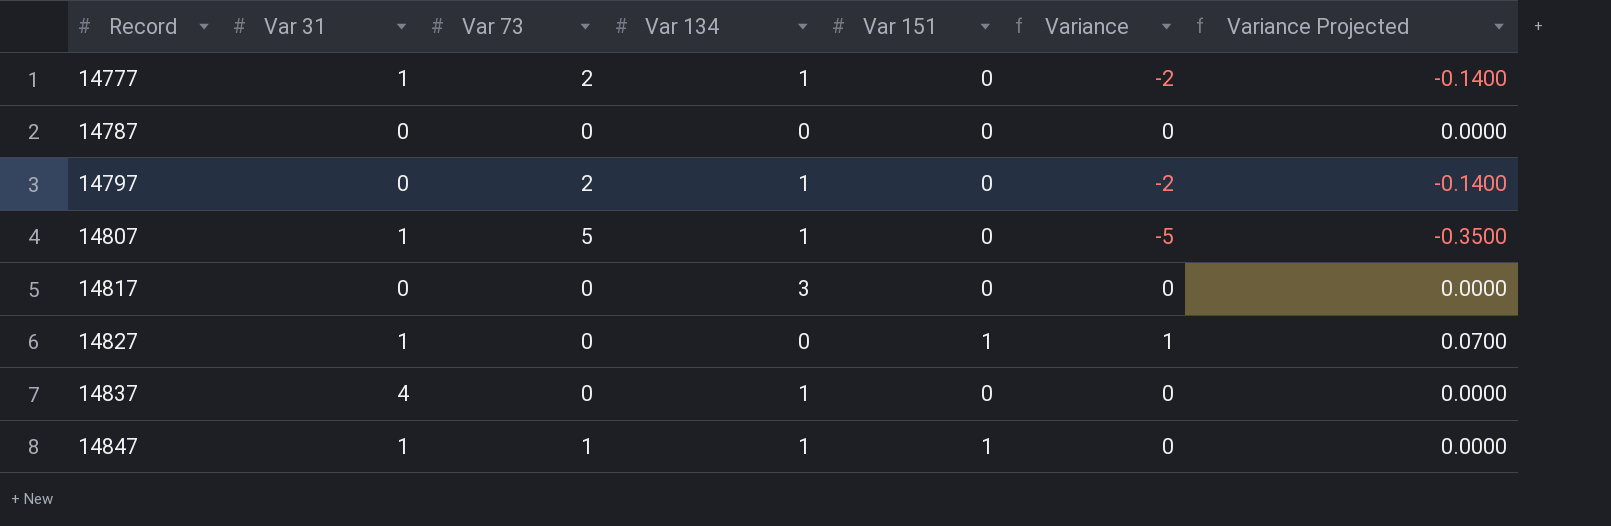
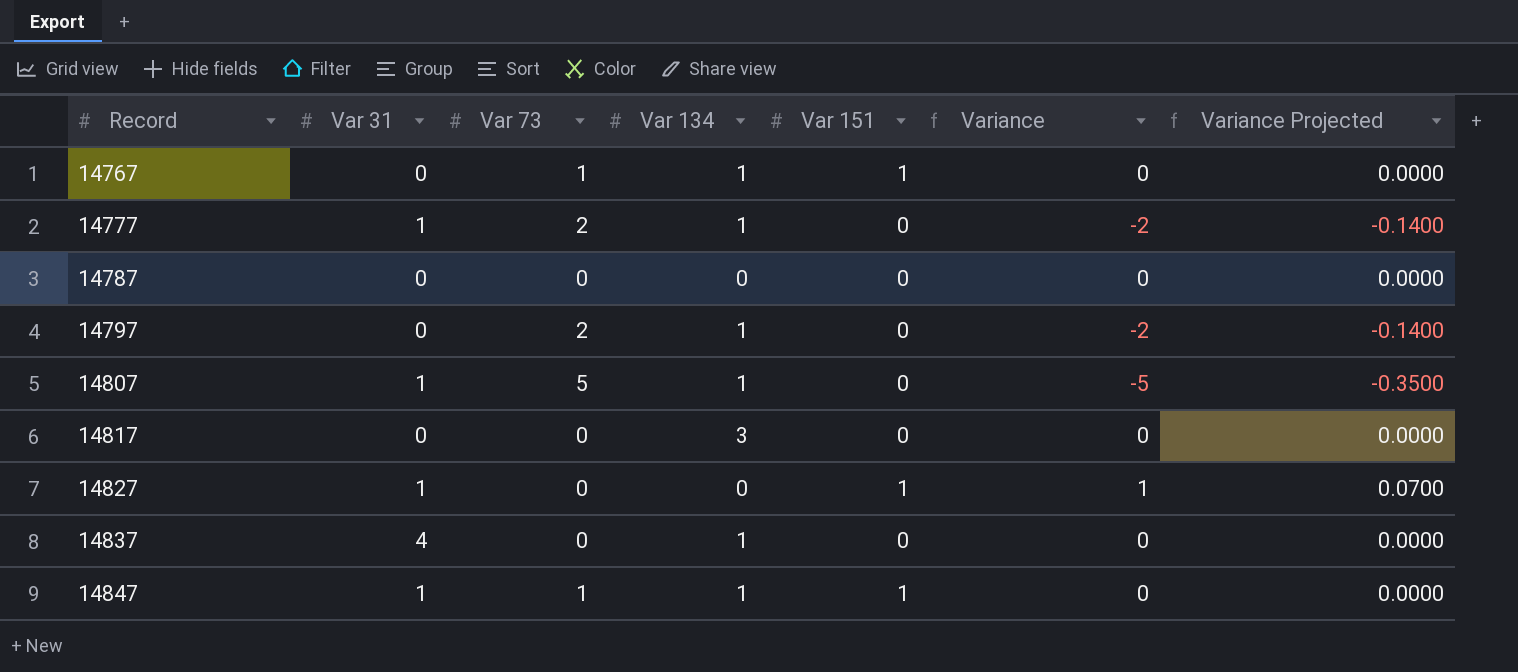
row 14767: none -> 0 | 1 | 1 | 1 | 0 | 0.0000

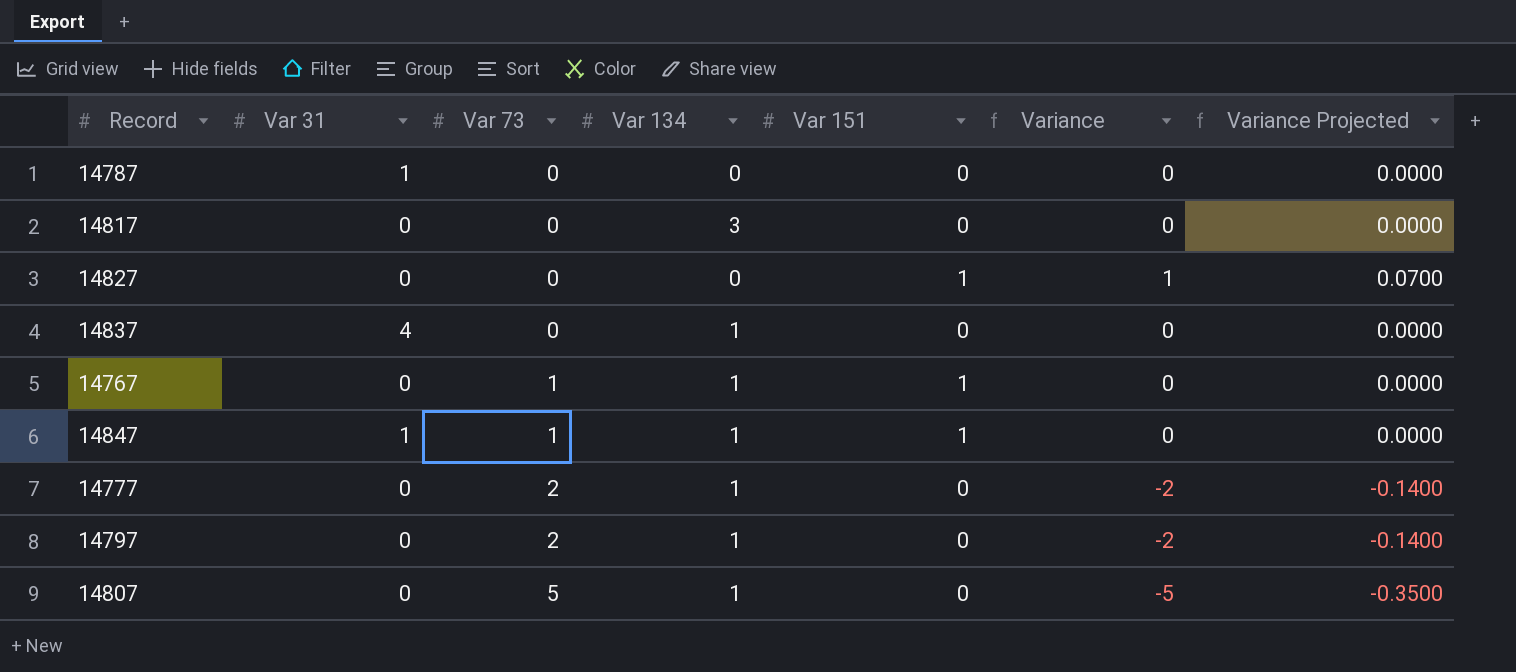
row order: Record ascending -> Var 73 ascending
14787 | Var 31: 0 -> 1
14827 | Var 31: 1 -> 0
14777 | Var 31: 1 -> 0
14807 | Var 31: 1 -> 0

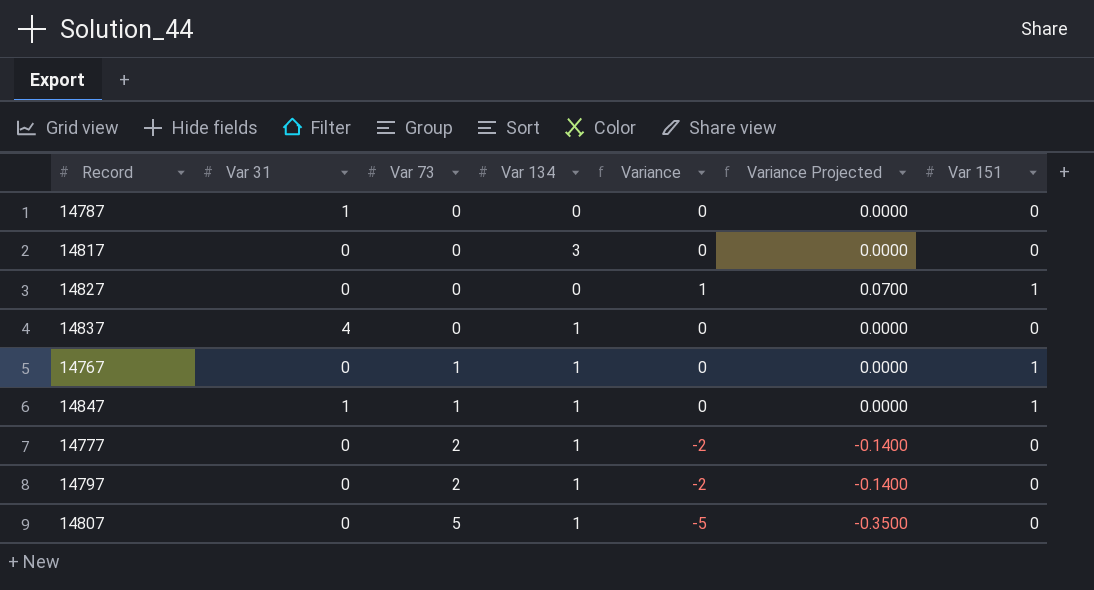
column Var 151 | position: 5 -> 7

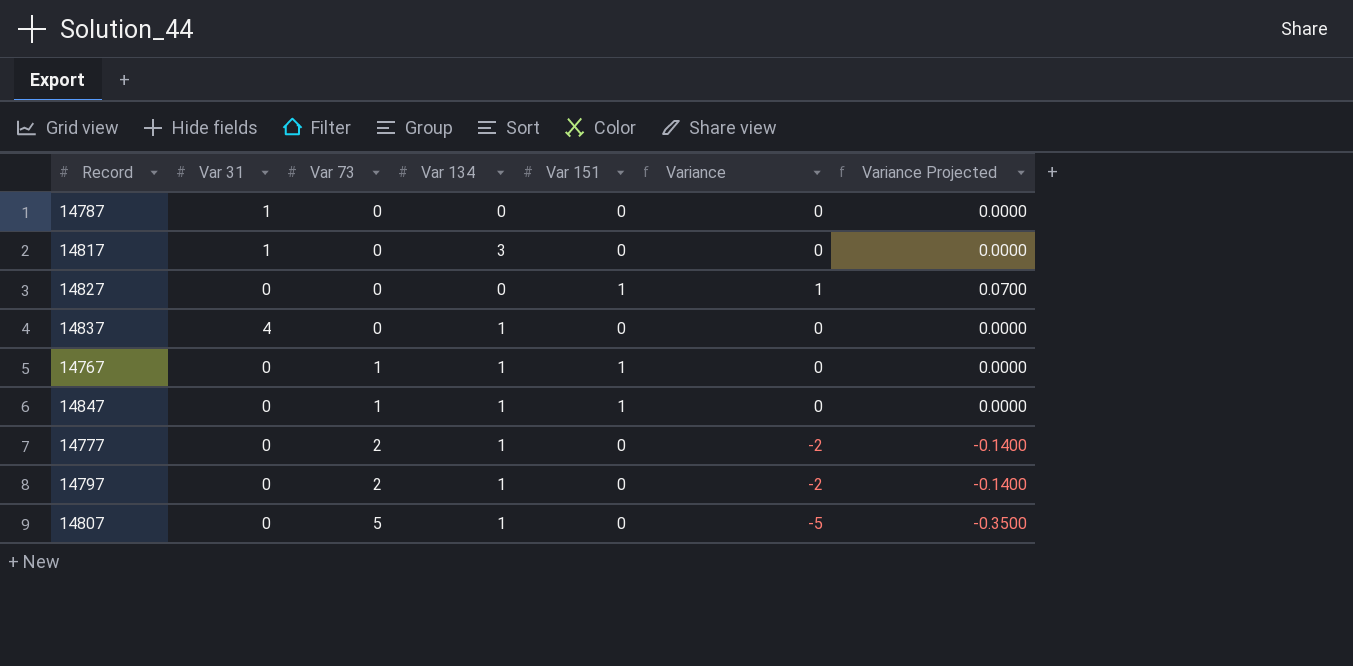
column Var 151 | position: 7 -> 5
14817 | Var 31: 0 -> 1
14847 | Var 31: 1 -> 0

